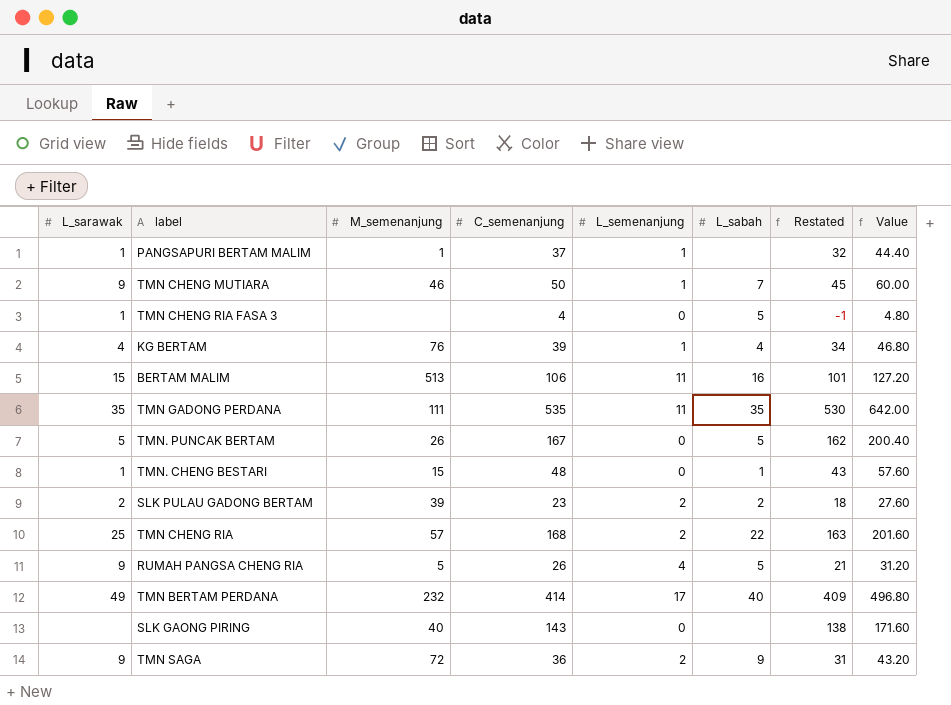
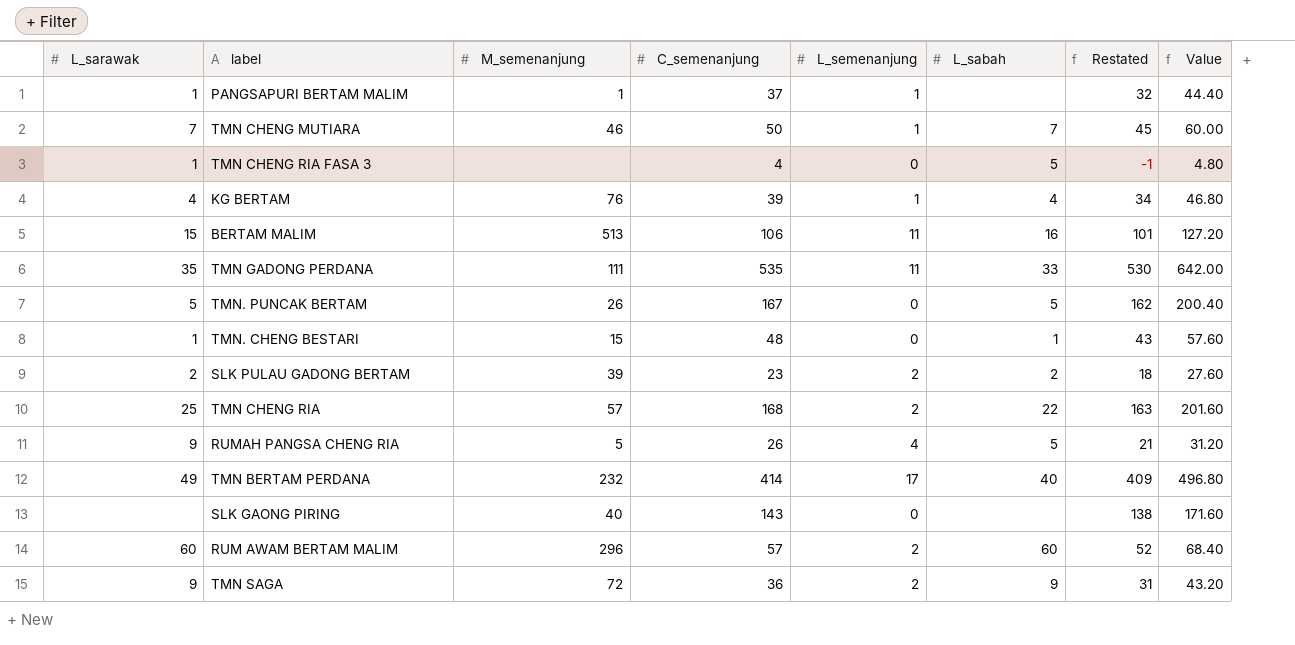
TMN CHENG MUTIARA | L_sarawak: 9 -> 7
TMN GADONG PERDANA | L_sabah: 35 -> 33
row RUM AWAM BERTAM MALIM: none -> 60 | 296 | 57 | 2 | 60 | 52 | 68.40

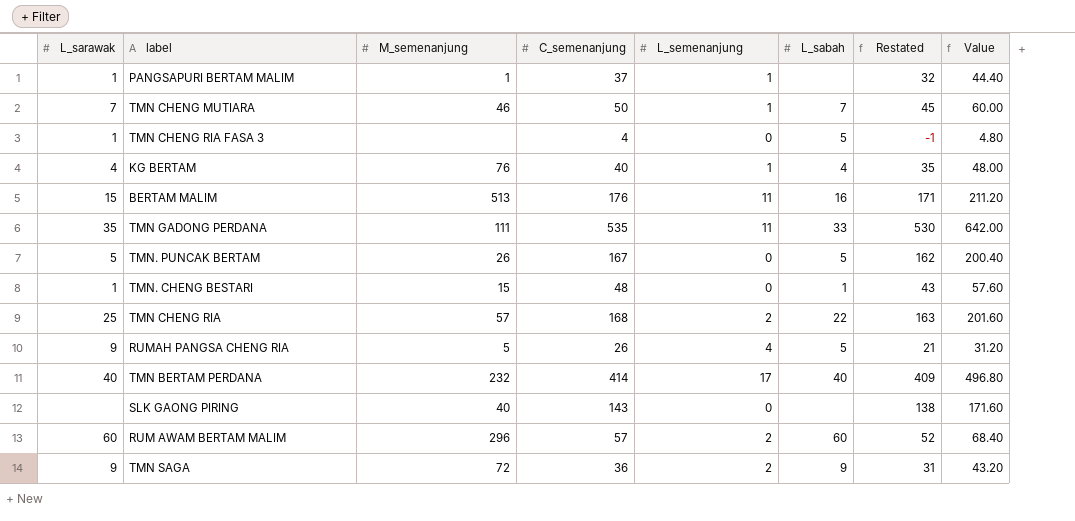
row SLK PULAU GADONG BERTAM: 2 | 39 | 23 | 2 | 2 | 18 | 27.60 -> none
KG BERTAM | C_semenanjung: 39 -> 40
KG BERTAM | Restated: 34 -> 35
KG BERTAM | Value: 46.80 -> 48.00
BERTAM MALIM | C_semenanjung: 106 -> 176
BERTAM MALIM | Restated: 101 -> 171
BERTAM MALIM | Value: 127.20 -> 211.20
TMN BERTAM PERDANA | L_sarawak: 49 -> 40

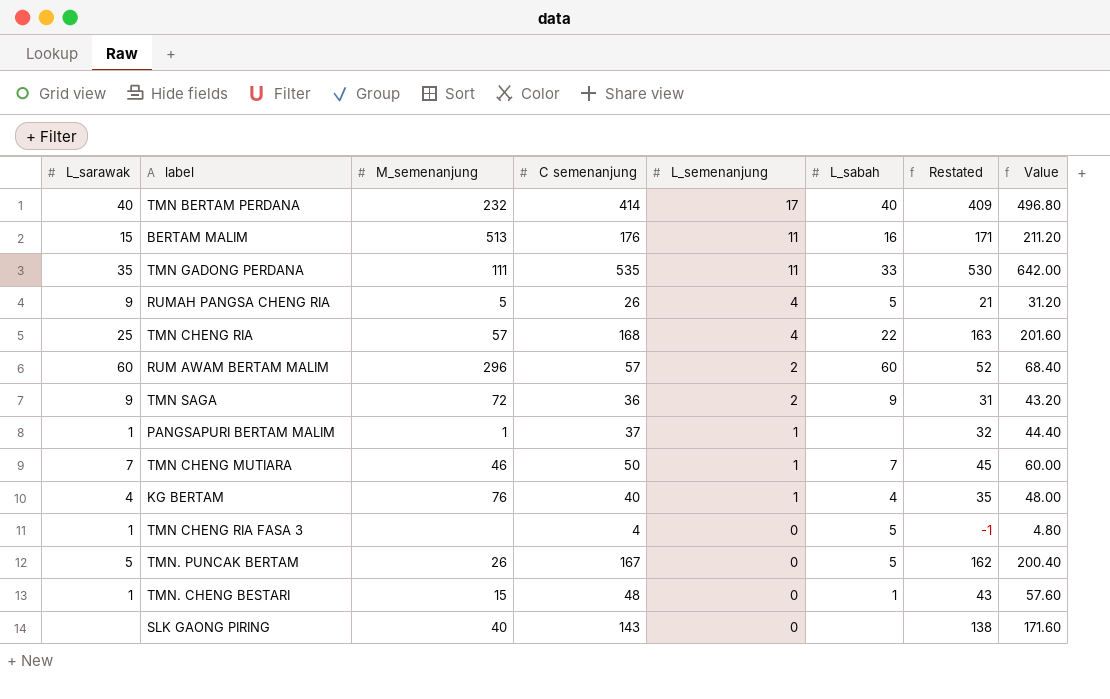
row order: none -> L_semenanjung descending
column name: C_semenanjung -> C semenanjung
TMN CHENG RIA | L_semenanjung: 2 -> 4

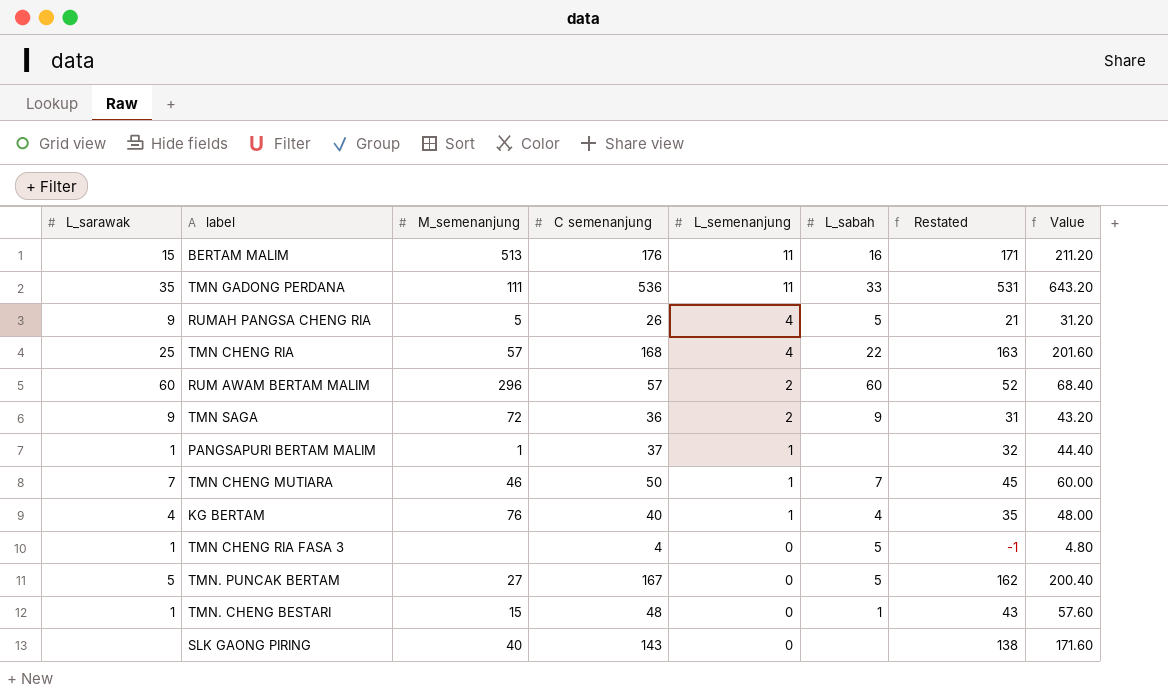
row TMN BERTAM PERDANA: 40 | 232 | 414 | 17 | 40 | 409 | 496.80 -> none
TMN GADONG PERDANA | C semenanjung: 535 -> 536
TMN GADONG PERDANA | Restated: 530 -> 531
TMN GADONG PERDANA | Value: 642.00 -> 643.20
TMN. PUNCAK BERTAM | M_semenanjung: 26 -> 27

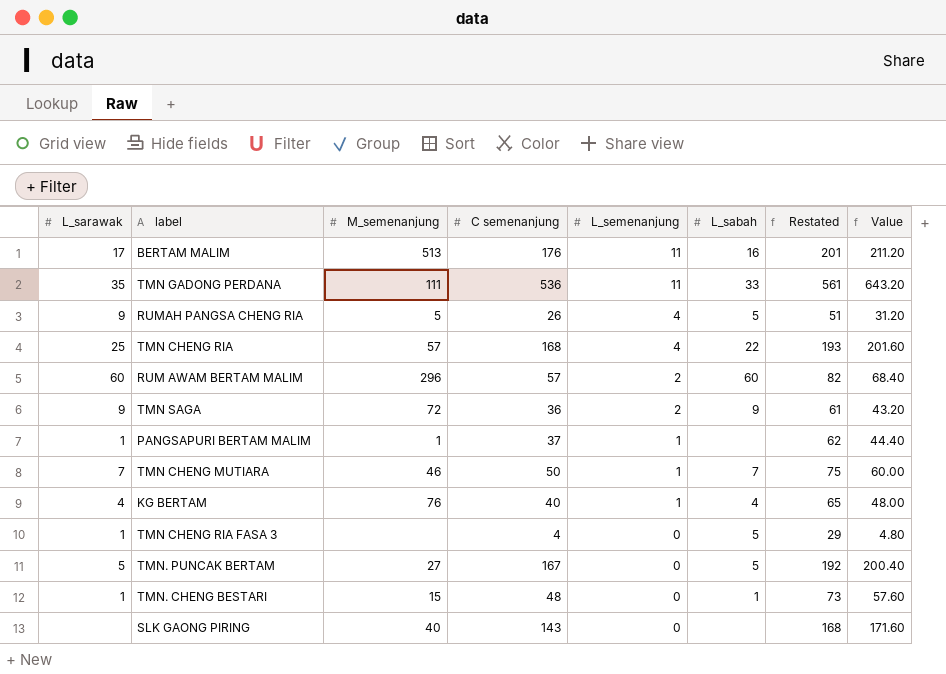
column Restated | formula: [C semenanjung] - 5 -> [C semenanjung] + 25
BERTAM MALIM | L_sarawak: 15 -> 17

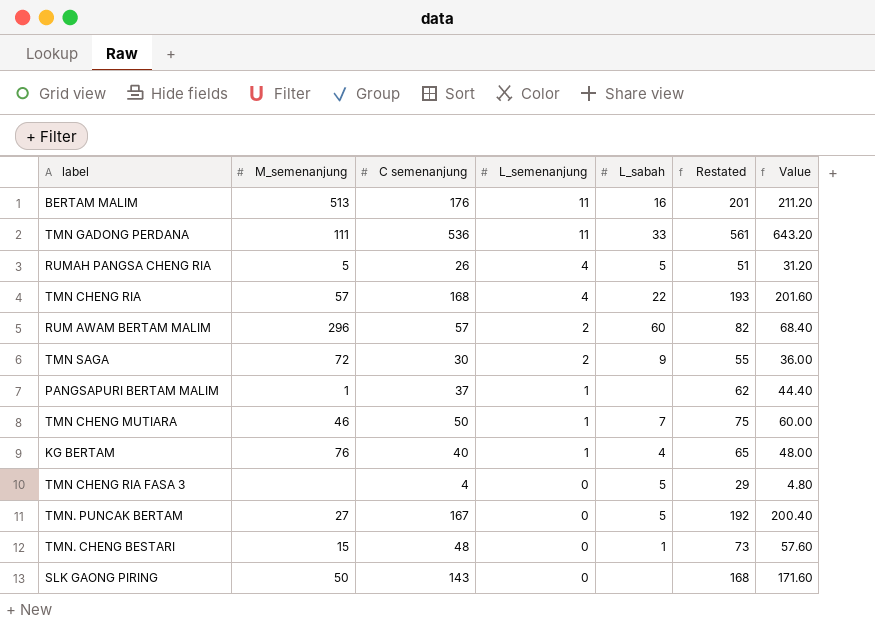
column L_sarawak | position: 1 -> none
TMN SAGA | C semenanjung: 36 -> 30
TMN SAGA | Restated: 61 -> 55
TMN SAGA | Value: 43.20 -> 36.00
SLK GAONG PIRING | M_semenanjung: 40 -> 50

